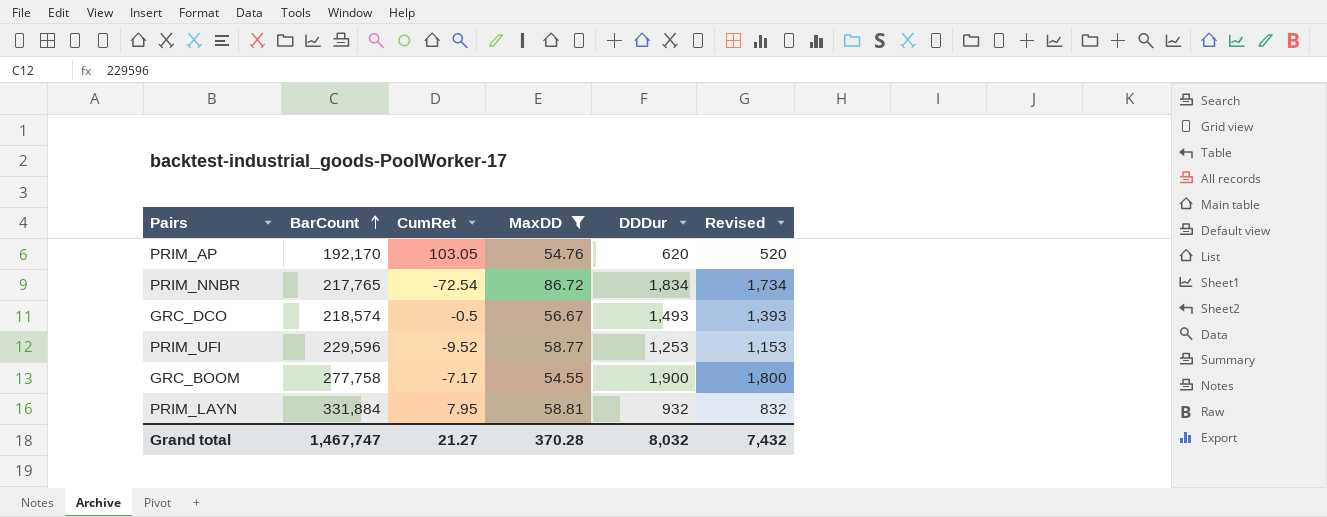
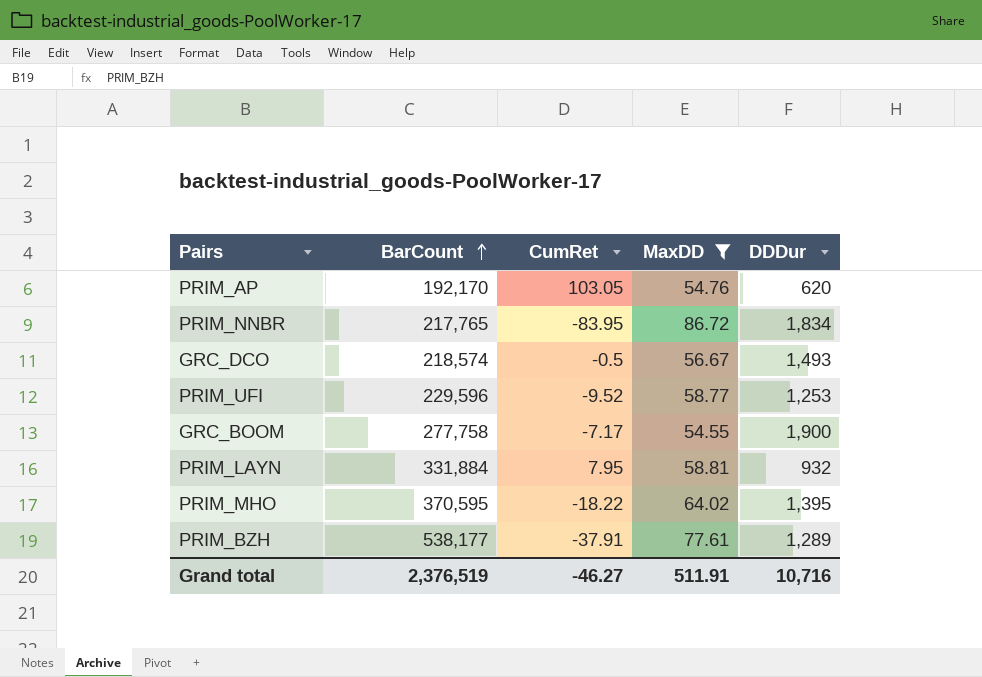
column Revised | formula: [DDDur] - 100 -> none
PRIM_NNBR | CumRet: -72.54 -> -83.95
row PRIM_MHO: none -> 370,595 | -18.22 | 64.02 | 1,395
row PRIM_BZH: none -> 538,177 | -37.91 | 77.61 | 1,289
Grand total | BarCount: 1,467,747 -> 2,376,519
Grand total | CumRet: 21.27 -> -46.27
Grand total | MaxDD: 370.28 -> 511.91
Grand total | DDDur: 8,032 -> 10,716

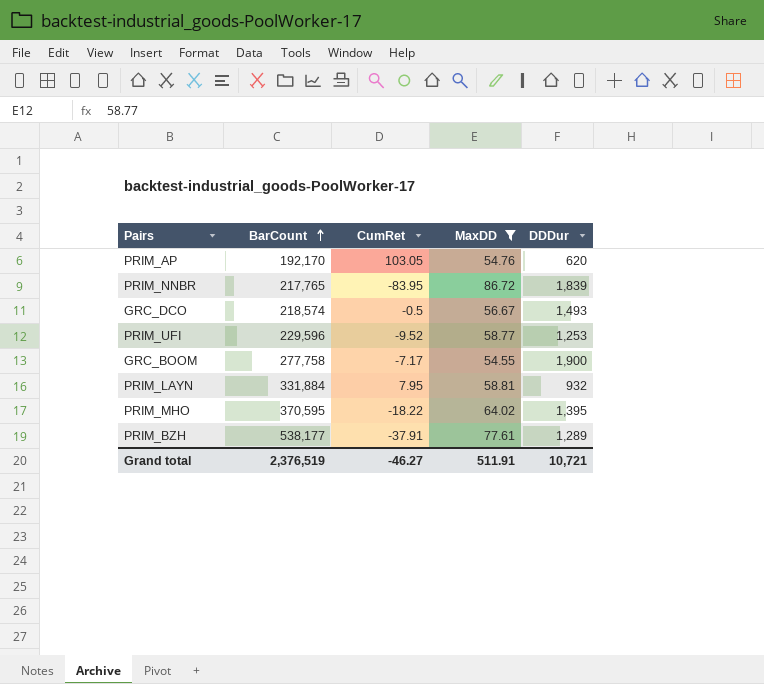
PRIM_NNBR | DDDur: 1,834 -> 1,839
Grand total | DDDur: 10,716 -> 10,721

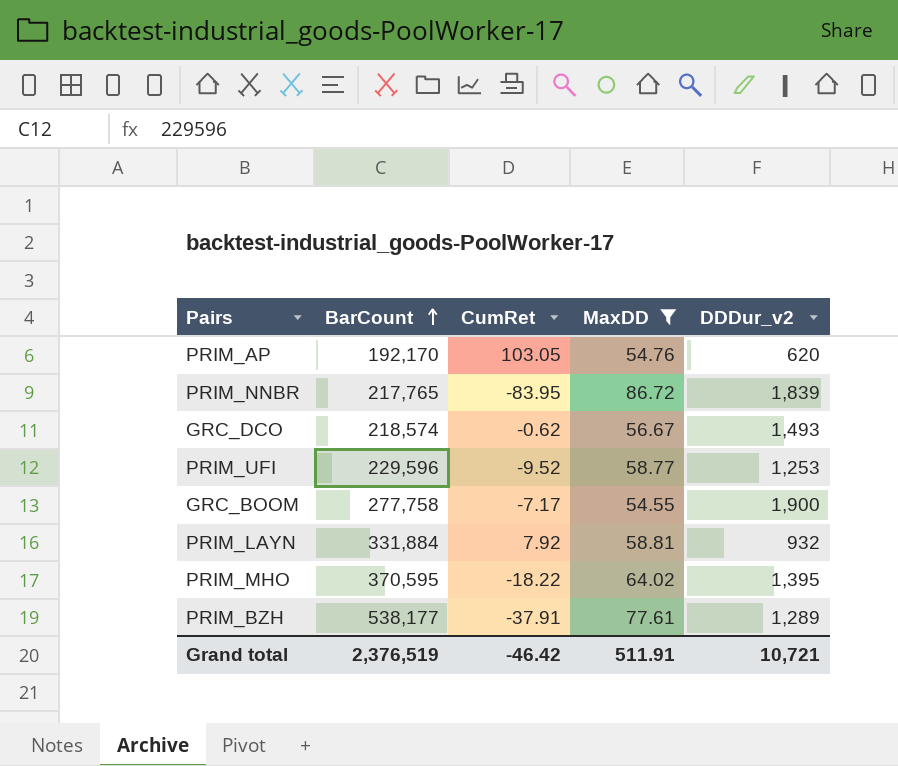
column name: DDDur -> DDDur_v2
GRC_DCO | CumRet: -0.5 -> -0.62
PRIM_LAYN | CumRet: 7.95 -> 7.92
Grand total | CumRet: -46.27 -> -46.42

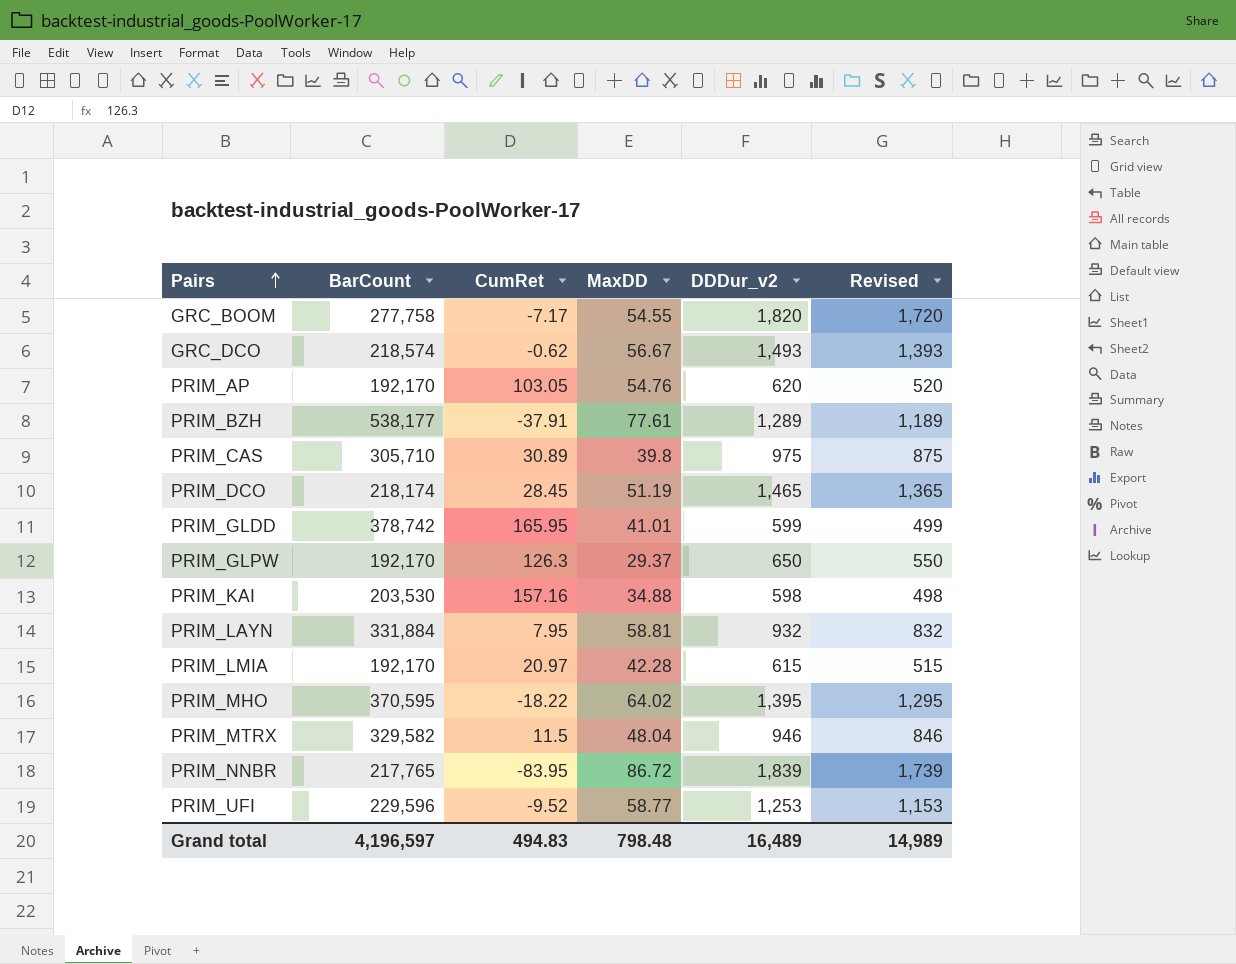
filter: MaxDD >= 54.55 -> none
row order: BarCount ascending -> Pairs ascending
column Revised | formula: none -> [DDDur_v2] - 100
GRC_BOOM | DDDur_v2: 1,900 -> 1,820
PRIM_LAYN | CumRet: 7.92 -> 7.95
Grand total | BarCount: 2,376,519 -> 4,196,597
Grand total | CumRet: -46.42 -> 494.83
Grand total | MaxDD: 511.91 -> 798.48
Grand total | DDDur_v2: 10,721 -> 16,489

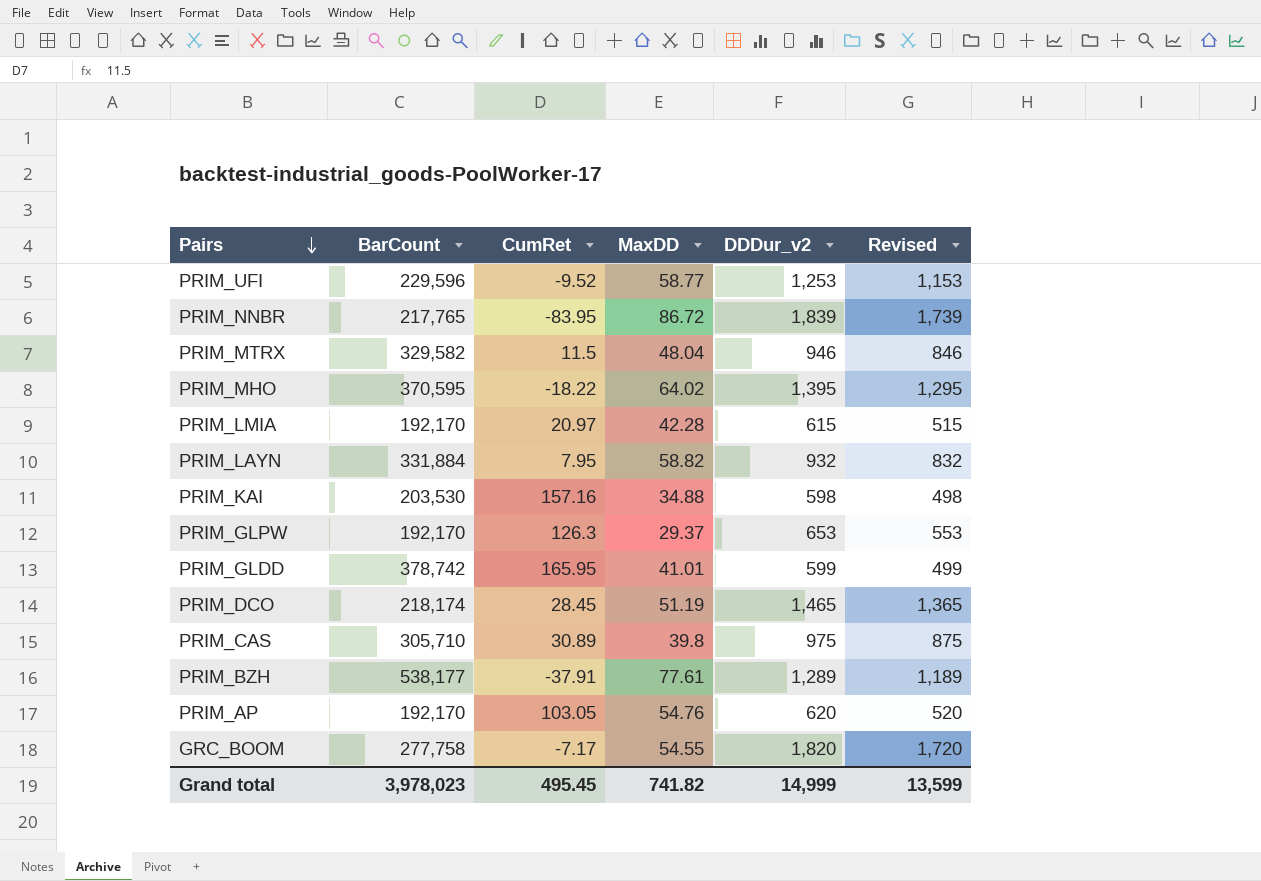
row order: Pairs ascending -> Pairs descending
row GRC_DCO: 218,574 | -0.62 | 56.67 | 1,493 | 1,393 -> none
PRIM_LAYN | MaxDD: 58.81 -> 58.82
PRIM_GLPW | DDDur_v2: 650 -> 653
PRIM_GLPW | Revised: 550 -> 553
Grand total | BarCount: 4,196,597 -> 3,978,023
Grand total | CumRet: 494.83 -> 495.45
Grand total | MaxDD: 798.48 -> 741.82
Grand total | DDDur_v2: 16,489 -> 14,999
Grand total | Revised: 14,989 -> 13,599

